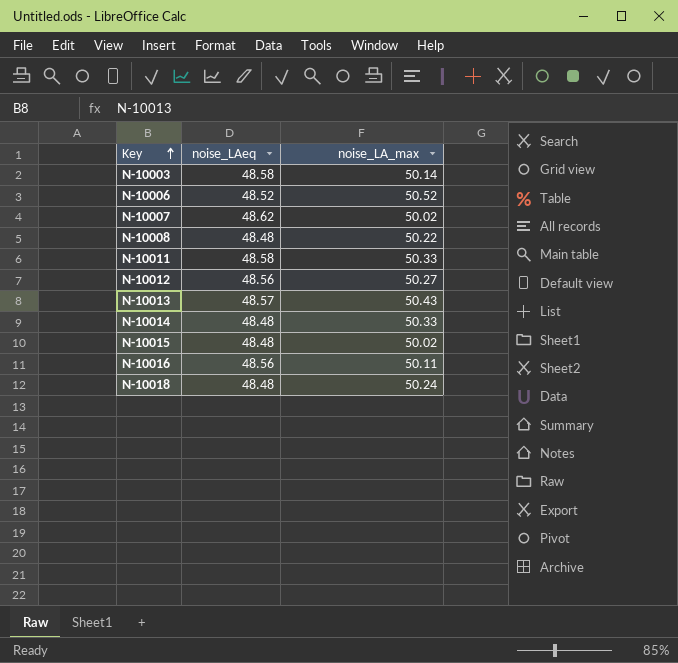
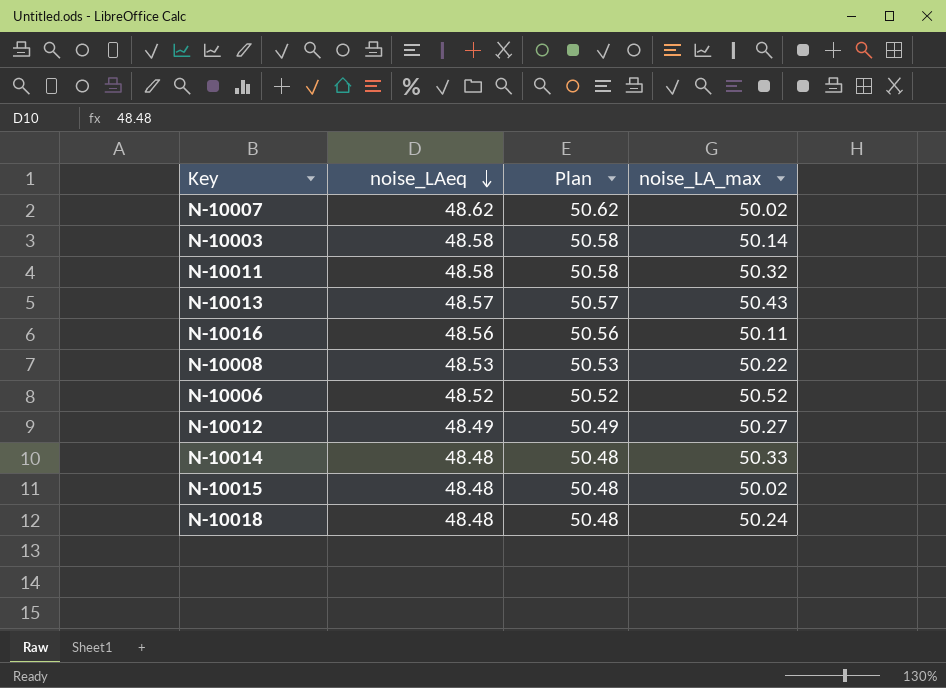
row order: Key ascending -> noise_LAeq descending
column Plan | formula: none -> [noise_LAeq] + 2
N-10011 | noise_LA_max: 50.33 -> 50.32
N-10008 | noise_LAeq: 48.48 -> 48.53
N-10012 | noise_LAeq: 48.56 -> 48.49

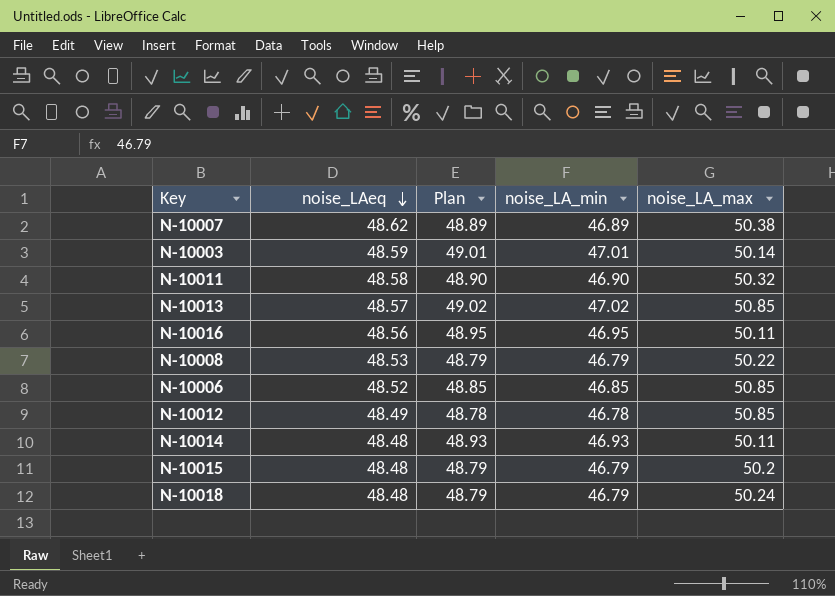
column Plan | formula: [noise_LAeq] + 2 -> [noise_LA_min] + 2
column noise_LA_min | position: none -> 4
N-10007 | noise_LA_max: 50.02 -> 50.38
N-10003 | noise_LAeq: 48.58 -> 48.59
N-10013 | noise_LA_max: 50.43 -> 50.85
N-10006 | noise_LA_max: 50.52 -> 50.85
N-10012 | noise_LA_max: 50.27 -> 50.85
N-10014 | noise_LA_max: 50.33 -> 50.11
N-10015 | noise_LA_max: 50.02 -> 50.2

